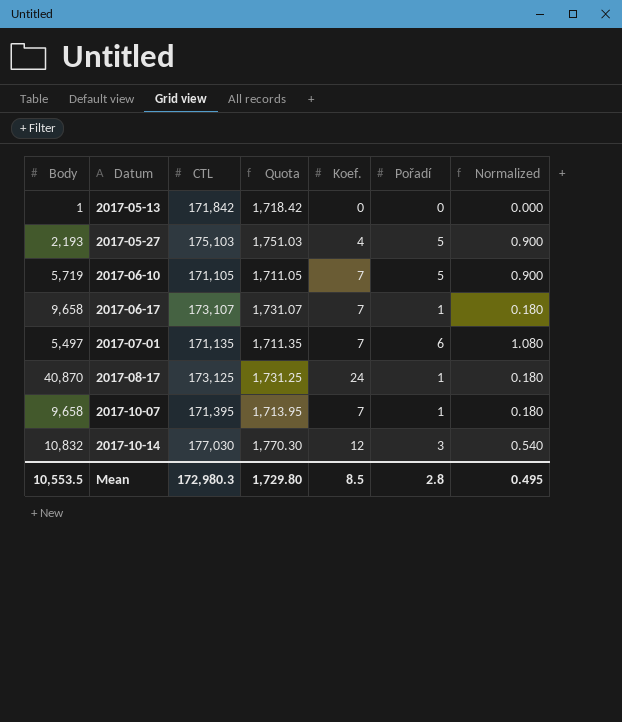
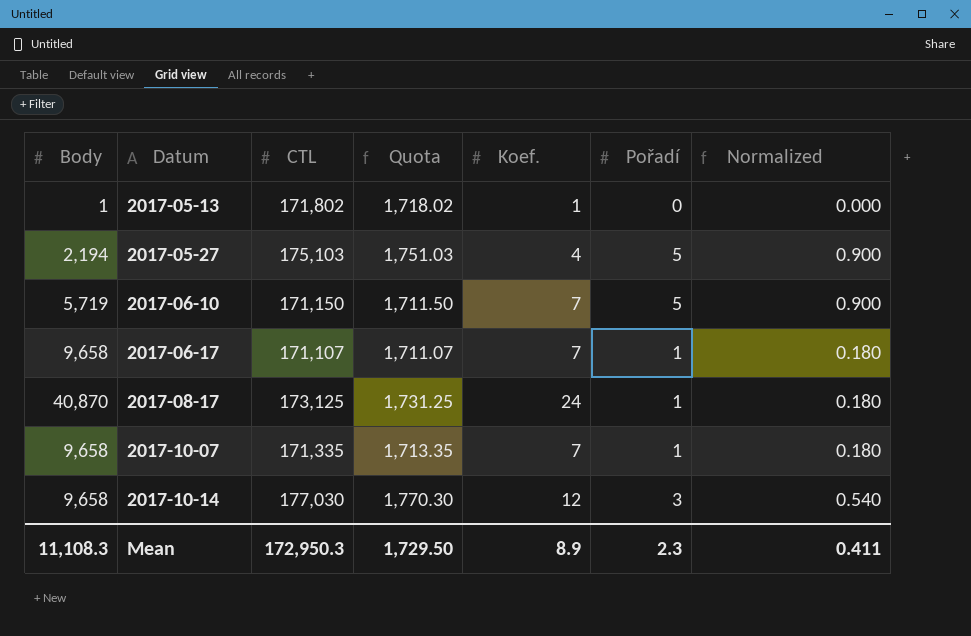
row 2017-07-01: 5,497 | 171,135 | 1,711.35 | 7 | 6 | 1.080 -> none
2017-05-13 | CTL: 171,842 -> 171,802
2017-05-13 | Quota: 1,718.42 -> 1,718.02
2017-05-13 | Koef.: 0 -> 1
2017-05-27 | Body: 2,193 -> 2,194
2017-06-10 | CTL: 171,105 -> 171,150
2017-06-10 | Quota: 1,711.05 -> 1,711.50
2017-06-17 | CTL: 173,107 -> 171,107
2017-06-17 | Quota: 1,731.07 -> 1,711.07
2017-10-07 | CTL: 171,395 -> 171,335
2017-10-07 | Quota: 1,713.95 -> 1,713.35
2017-10-14 | Body: 10,832 -> 9,658
Mean | Body: 10,553.5 -> 11,108.3
Mean | CTL: 172,980.3 -> 172,950.3
Mean | Quota: 1,729.80 -> 1,729.50
Mean | Koef.: 8.5 -> 8.9
Mean | Pořadí: 2.8 -> 2.3
Mean | Normalized: 0.495 -> 0.411

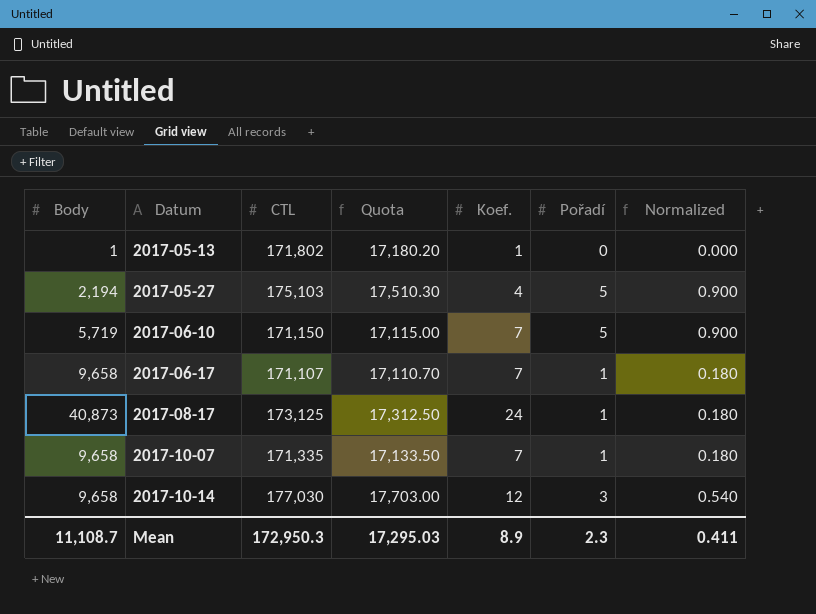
column Quota | formula: [CTL] * 0.01 -> [CTL] * 0.1
2017-08-17 | Body: 40,870 -> 40,873
Mean | Body: 11,108.3 -> 11,108.7
Mean | Quota: 1,729.50 -> 17,295.03

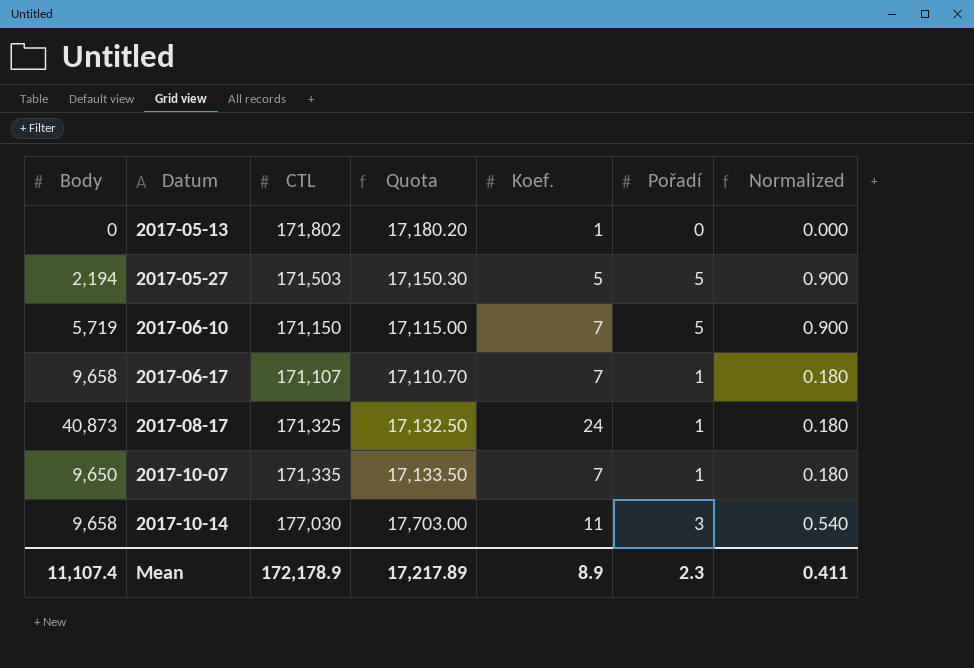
2017-05-13 | Body: 1 -> 0
2017-05-27 | CTL: 175,103 -> 171,503
2017-05-27 | Quota: 17,510.30 -> 17,150.30
2017-05-27 | Koef.: 4 -> 5
2017-08-17 | CTL: 173,125 -> 171,325
2017-08-17 | Quota: 17,312.50 -> 17,132.50
2017-10-07 | Body: 9,658 -> 9,650
2017-10-14 | Koef.: 12 -> 11
Mean | Body: 11,108.7 -> 11,107.4
Mean | CTL: 172,950.3 -> 172,178.9
Mean | Quota: 17,295.03 -> 17,217.89

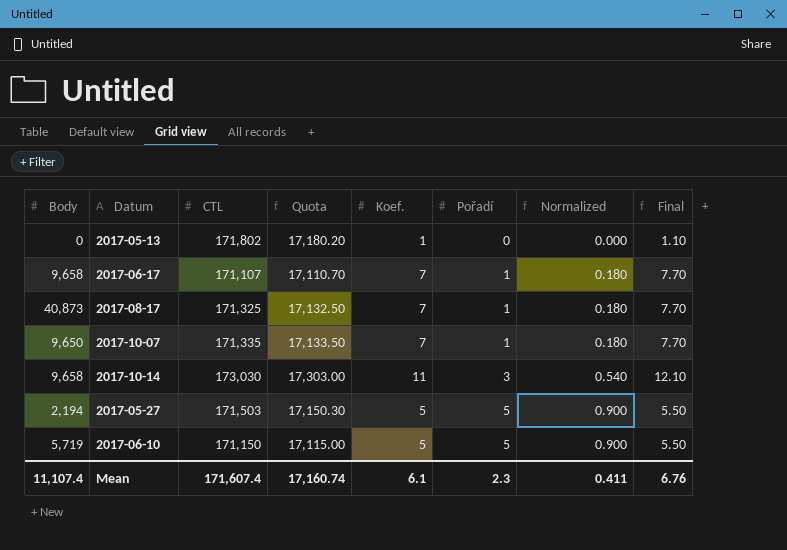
row order: Datum ascending -> Pořadí ascending
column Final | formula: none -> [Koef.] * 1.1
2017-08-17 | Koef.: 24 -> 7
2017-10-14 | CTL: 177,030 -> 173,030
2017-10-14 | Quota: 17,703.00 -> 17,303.00
2017-06-10 | Koef.: 7 -> 5
Mean | CTL: 172,178.9 -> 171,607.4
Mean | Quota: 17,217.89 -> 17,160.74
Mean | Koef.: 8.9 -> 6.1

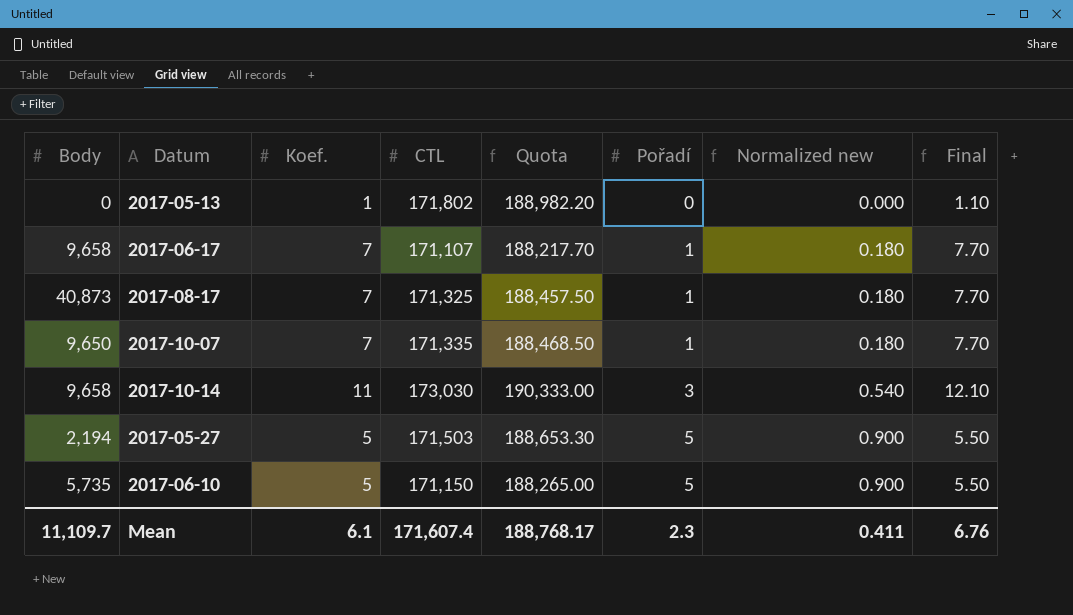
column Koef. | position: 5 -> 3
column Quota | formula: [CTL] * 0.1 -> [CTL] * 1.1
column name: Normalized -> Normalized new
2017-06-10 | Body: 5,719 -> 5,735
Mean | Body: 11,107.4 -> 11,109.7
Mean | Quota: 17,160.74 -> 188,768.17

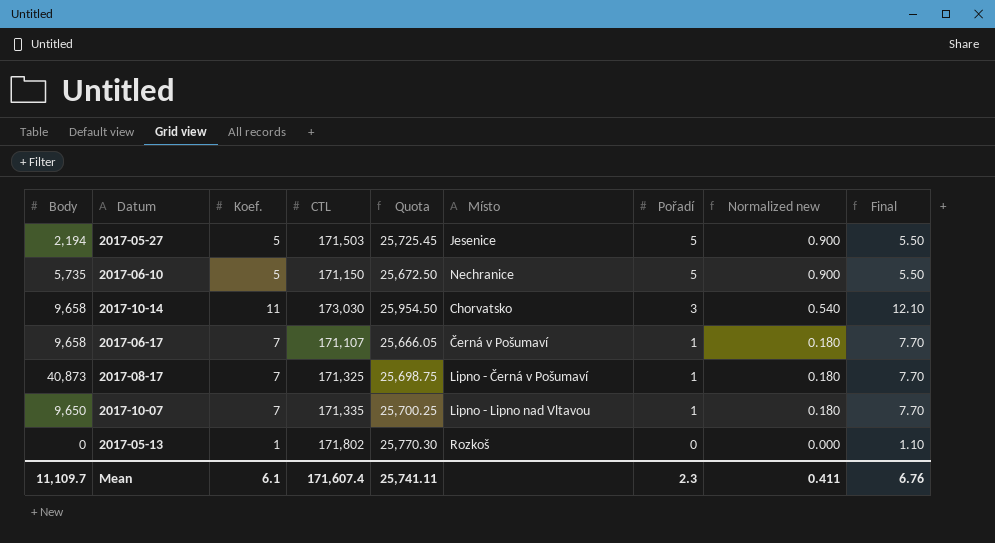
row order: Pořadí ascending -> Pořadí descending
column Quota | formula: [CTL] * 1.1 -> [CTL] * 0.15
column Místo | position: none -> 6
Mean | Quota: 188,768.17 -> 25,741.11

